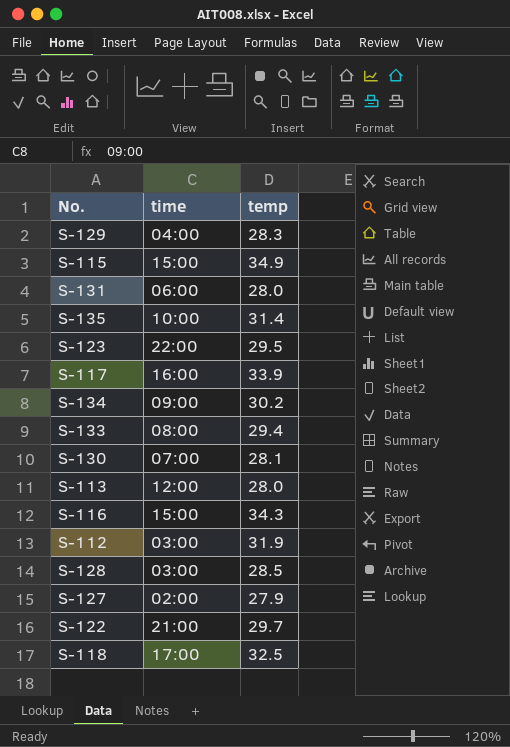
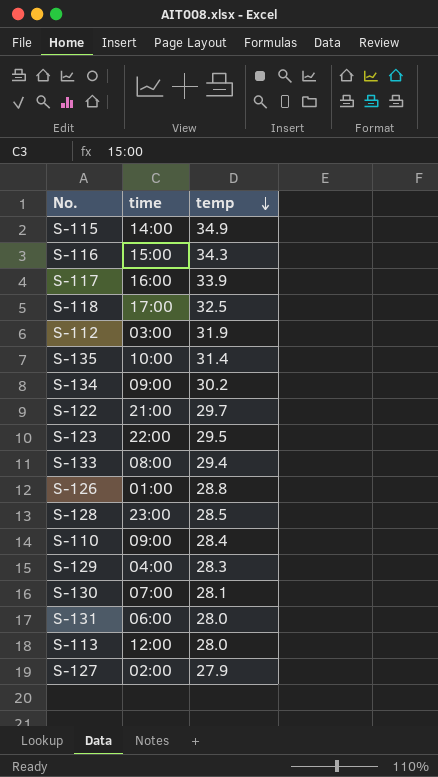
row order: none -> temp descending
S-115 | time: 15:00 -> 14:00
row S-126: none -> 01:00 | 28.8
S-128 | time: 03:00 -> 23:00
row S-110: none -> 09:00 | 28.4

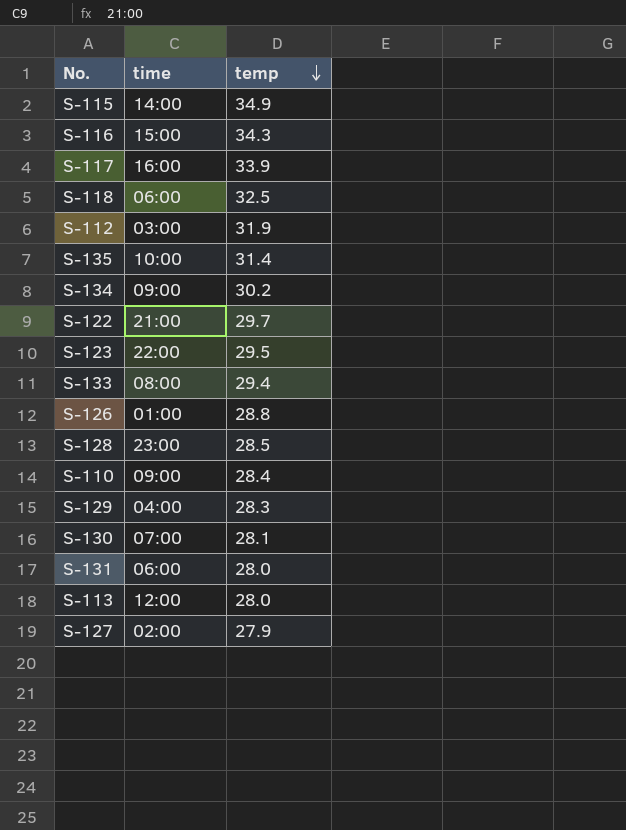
S-118 | time: 17:00 -> 06:00

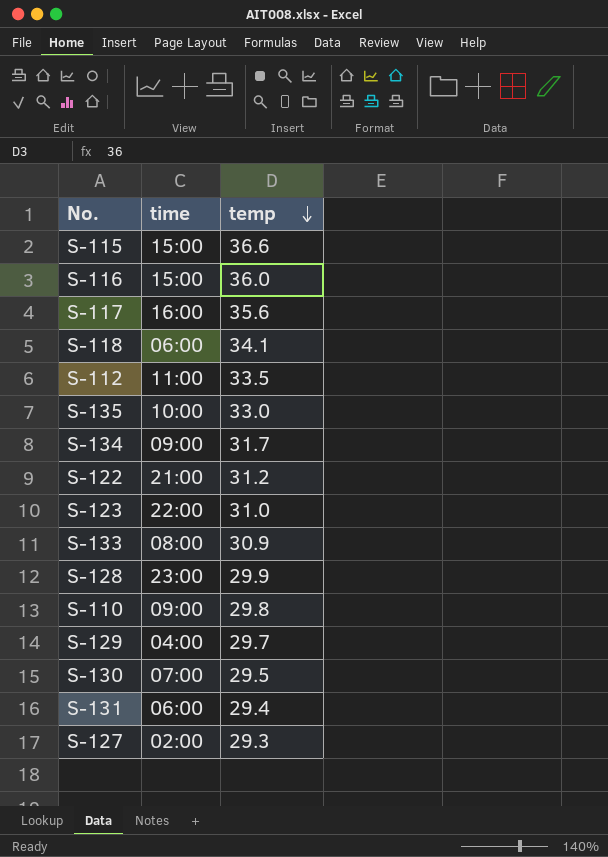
row S-126: 01:00 | 28.8 -> none
row S-113: 12:00 | 28.0 -> none
S-115 | time: 14:00 -> 15:00
S-115 | temp: 34.9 -> 36.6
S-116 | temp: 34.3 -> 36.0
S-117 | temp: 33.9 -> 35.6
S-118 | temp: 32.5 -> 34.1
S-112 | time: 03:00 -> 11:00
S-112 | temp: 31.9 -> 33.5
S-135 | temp: 31.4 -> 33.0
S-134 | temp: 30.2 -> 31.7
S-122 | temp: 29.7 -> 31.2
S-123 | temp: 29.5 -> 31.0
S-133 | temp: 29.4 -> 30.9
S-128 | temp: 28.5 -> 29.9
S-110 | temp: 28.4 -> 29.8
S-129 | temp: 28.3 -> 29.7
S-130 | temp: 28.1 -> 29.5
S-131 | temp: 28.0 -> 29.4
S-127 | temp: 27.9 -> 29.3

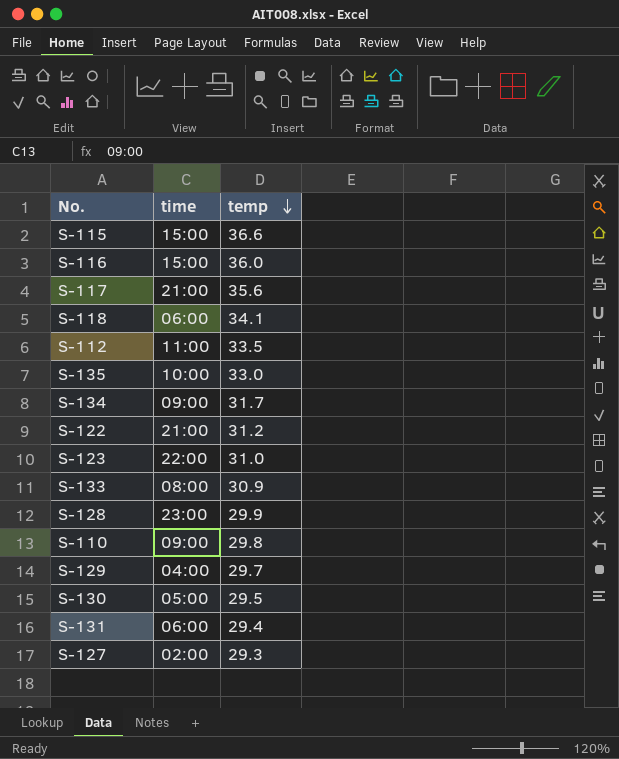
S-117 | time: 16:00 -> 21:00
S-130 | time: 07:00 -> 05:00

